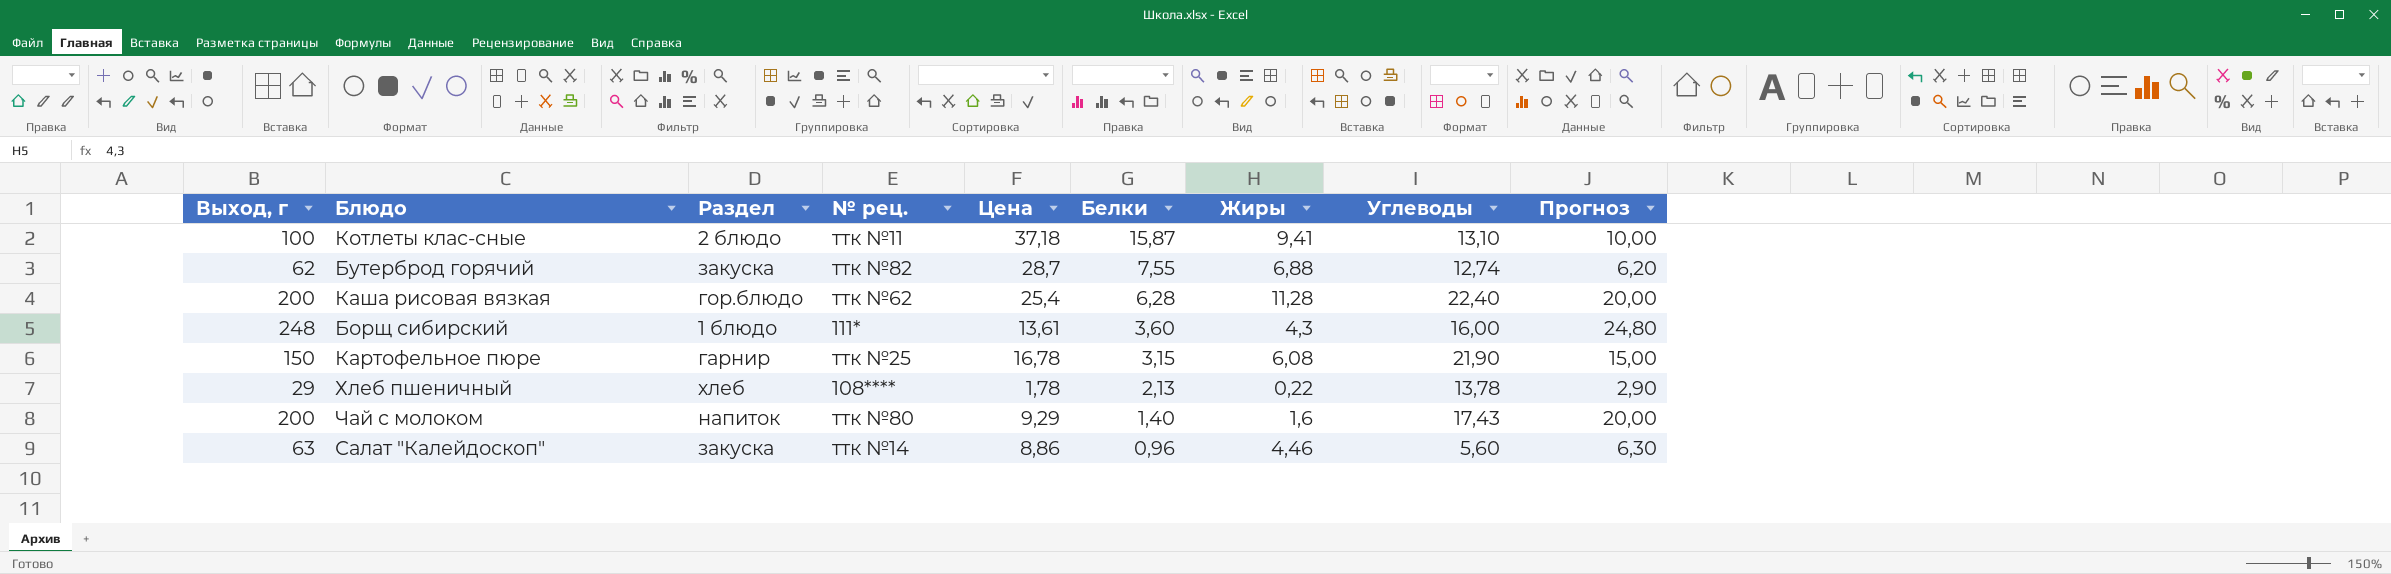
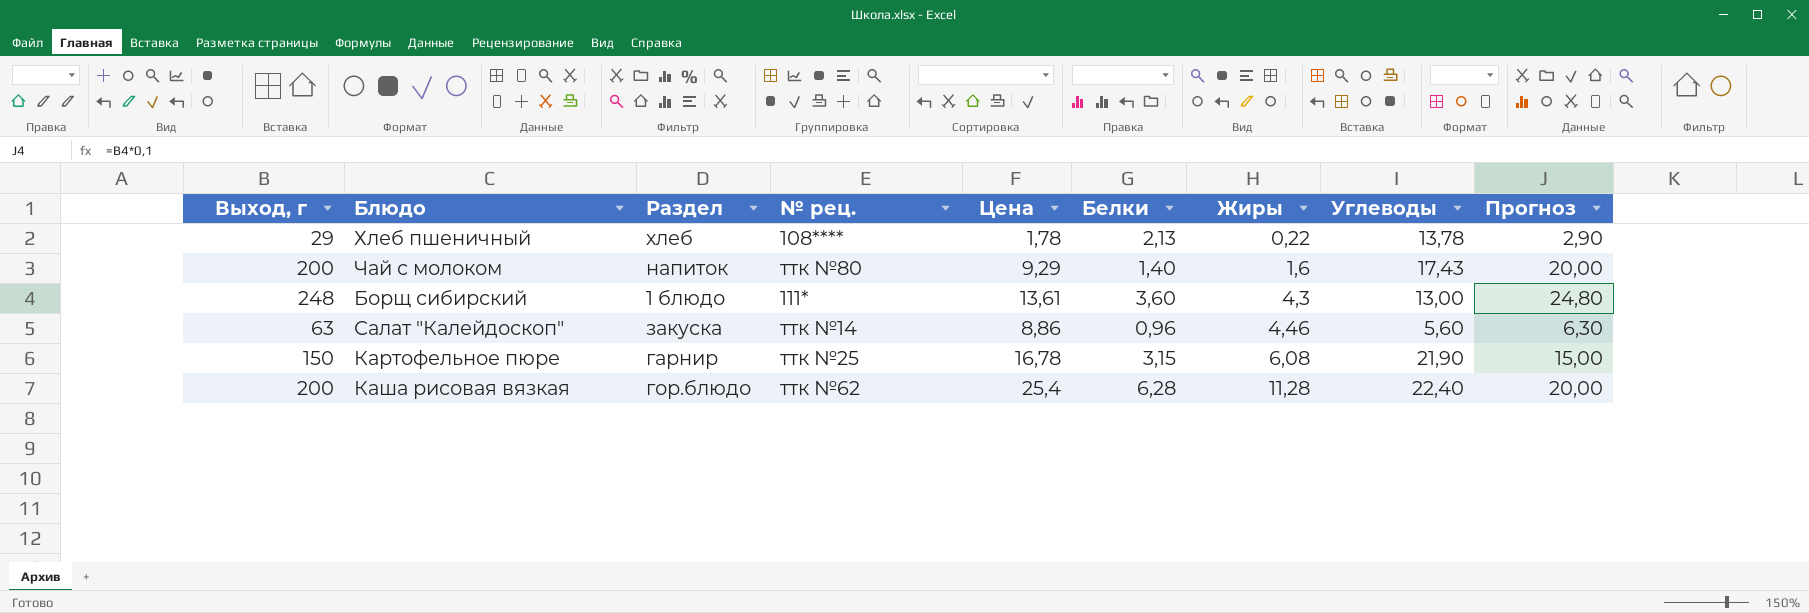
row order: Белки descending -> Жиры ascending
row Котлеты клас-сные: 100 | 2 блюдо | ттк №11 | 37,18 | 15,87 | 9,41 | 13,10 | 10,00 -> none
row Бутерброд горячий: 62 | закуска | ттк №82 | 28,7 | 7,55 | 6,88 | 12,74 | 6,20 -> none
Борщ сибирский | Углеводы: 16,00 -> 13,00

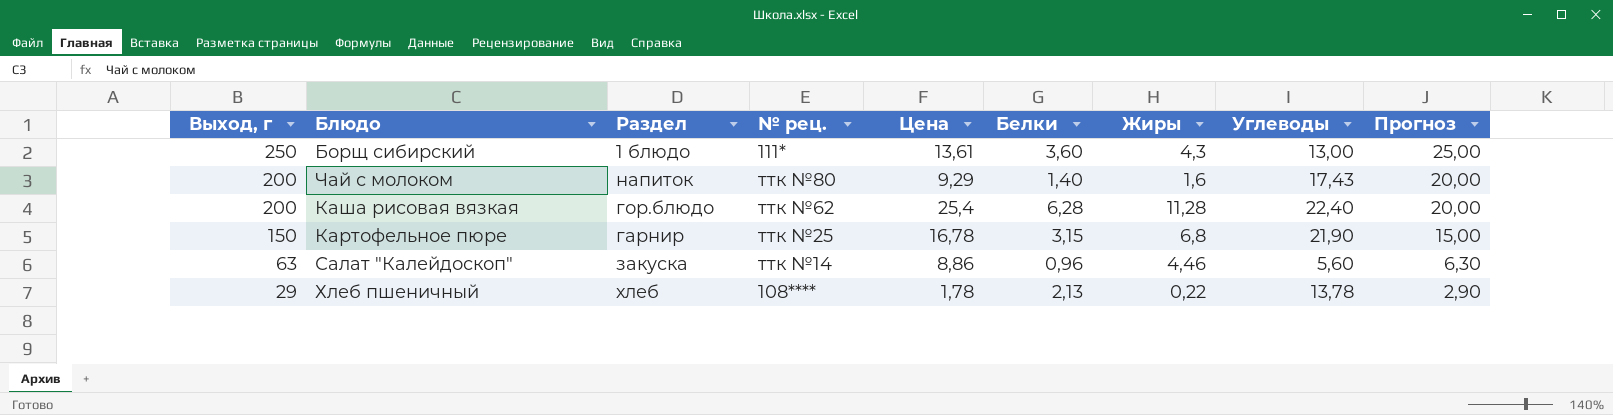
row order: Жиры ascending -> Выход, г descending
Борщ сибирский | Выход, г: 248 -> 250
Борщ сибирский | Прогноз: 24,80 -> 25,00
Картофельное пюре | Жиры: 6,08 -> 6,8

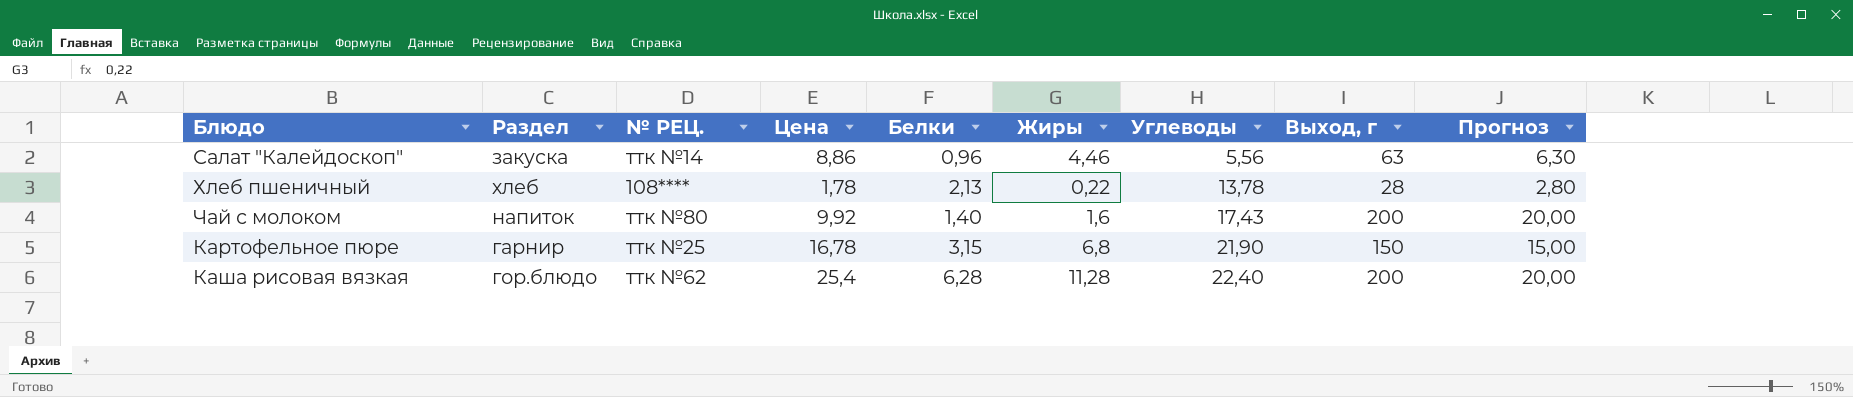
row order: Выход, г descending -> Углеводы ascending
column name: № рец. -> № РЕЦ.
column Выход, г | position: 1 -> 8
row Борщ сибирский: 250 | 1 блюдо | 111* | 13,61 | 3,60 | 4,3 | 13,00 | 25,00 -> none
Салат "Калейдоскоп" | Углеводы: 5,60 -> 5,56
Хлеб пшеничный | Выход, г: 29 -> 28
Хлеб пшеничный | Прогноз: 2,90 -> 2,80
Чай с молоком | Цена: 9,29 -> 9,92

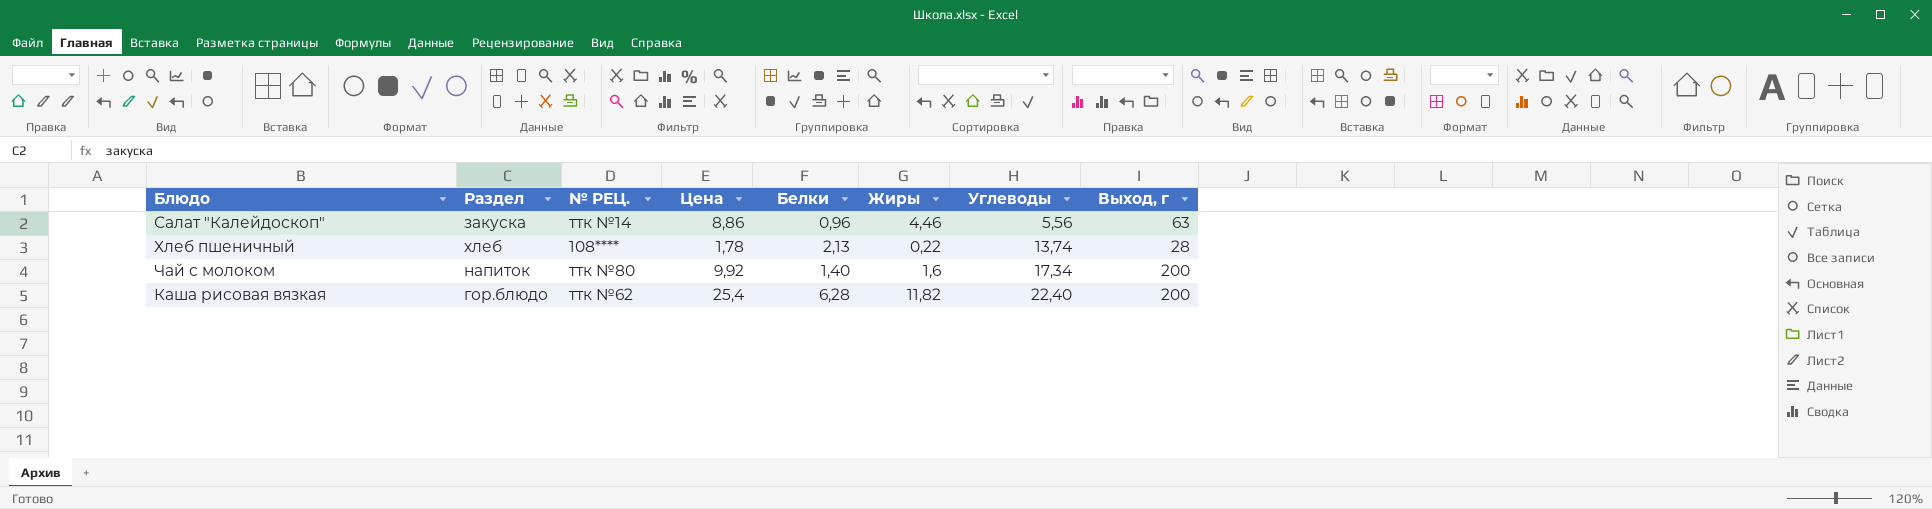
column Прогноз | formula: [Выход, г] * 0,1 -> none
row Картофельное пюре: гарнир | ттк №25 | 16,78 | 3,15 | 6,8 | 21,90 | 150 | 15,00 -> none
Хлеб пшеничный | Углеводы: 13,78 -> 13,74
Чай с молоком | Углеводы: 17,43 -> 17,34
Каша рисовая вязкая | Жиры: 11,28 -> 11,82

